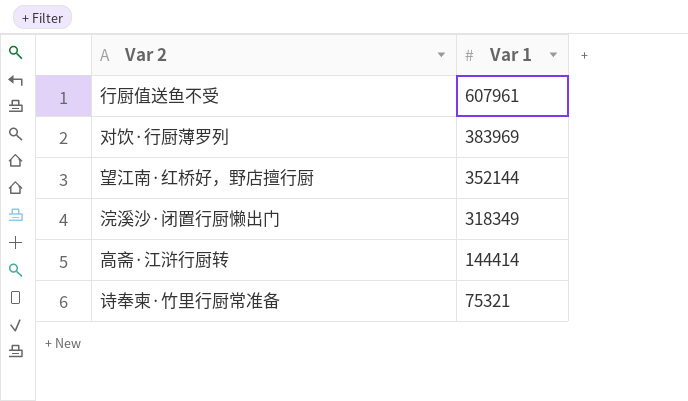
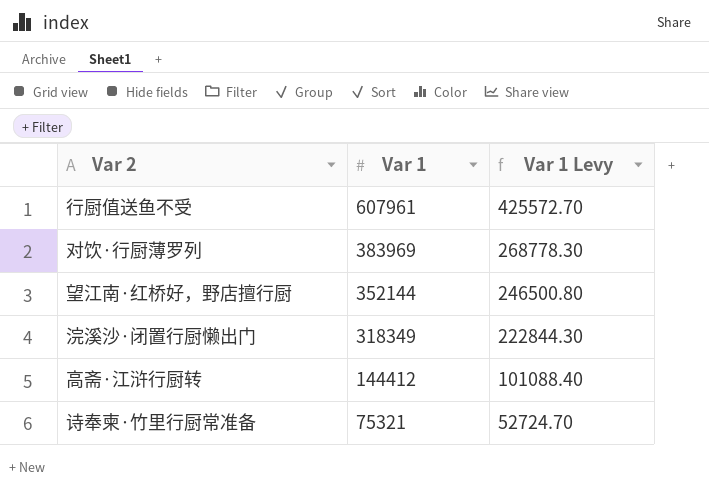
column Var 1 Levy | formula: none -> [Var 1] * 0.7
高斋·江浒行厨转 | Var 1: 144414 -> 144412

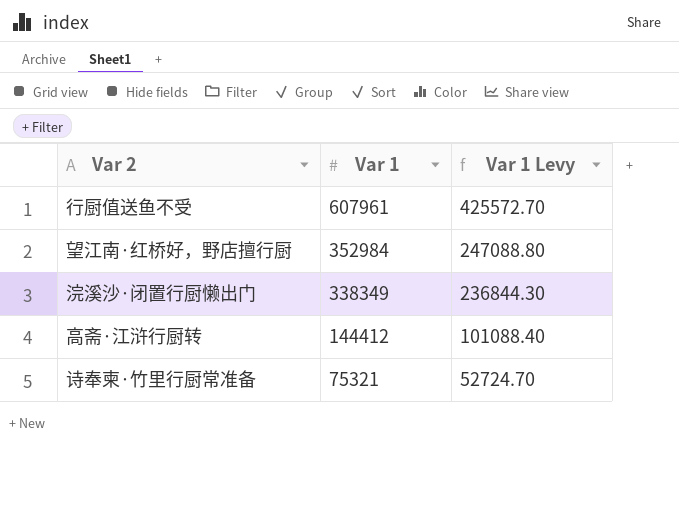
row 对饮·行厨薄罗列: 383969 | 268778.30 -> none
望江南·红桥好，野店擅行厨 | Var 1: 352144 -> 352984
望江南·红桥好，野店擅行厨 | Var 1 Levy: 246500.80 -> 247088.80
浣溪沙·闭置行厨懒出门 | Var 1: 318349 -> 338349
浣溪沙·闭置行厨懒出门 | Var 1 Levy: 222844.30 -> 236844.30

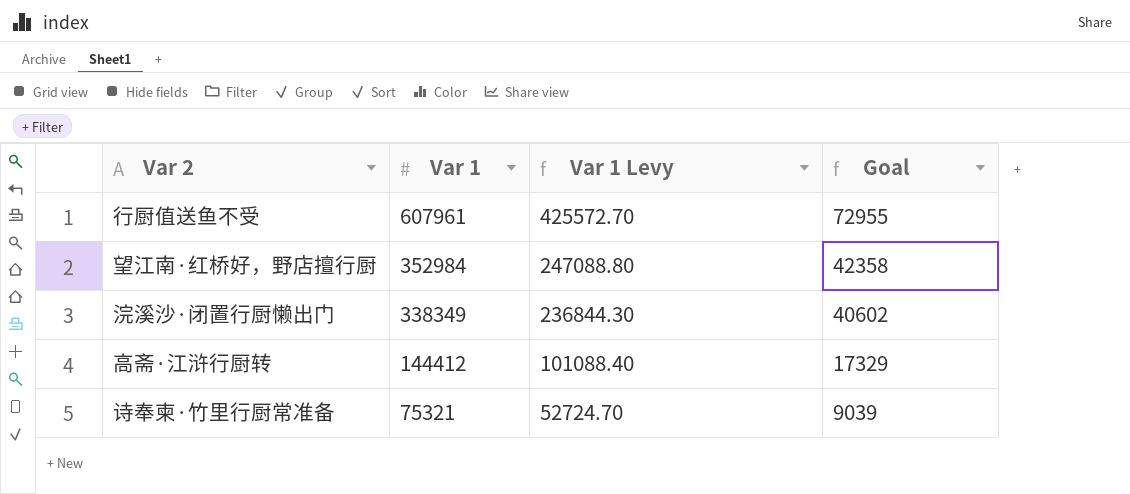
column Goal | formula: none -> [Var 1] * 0.12

